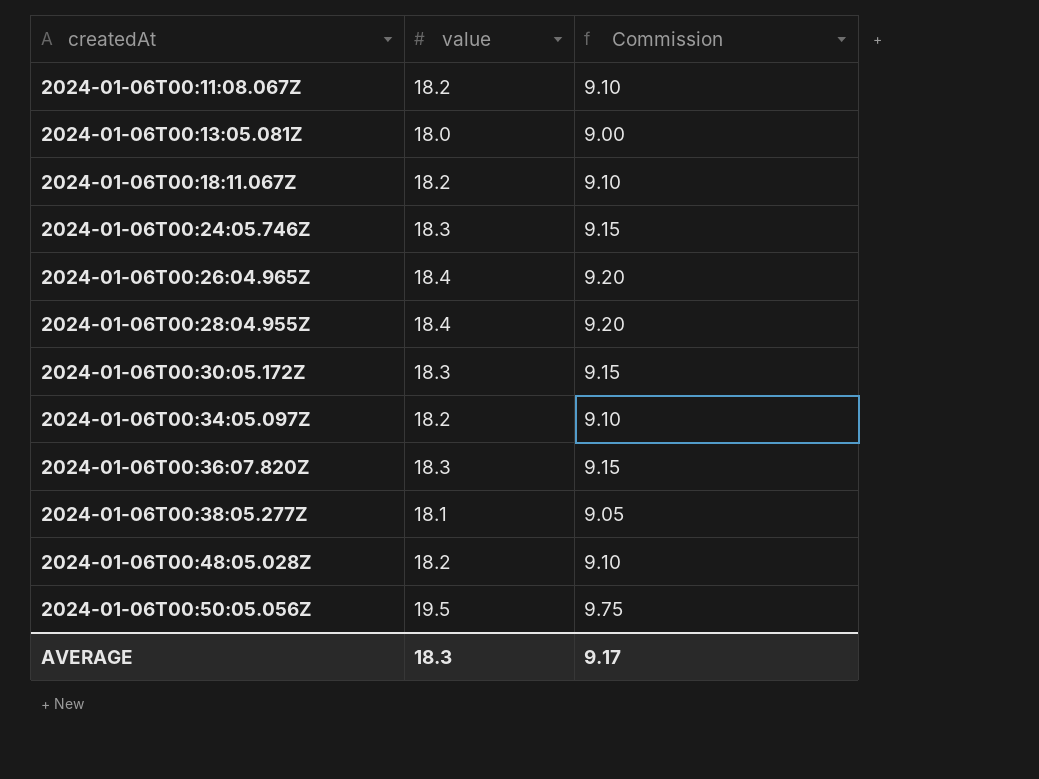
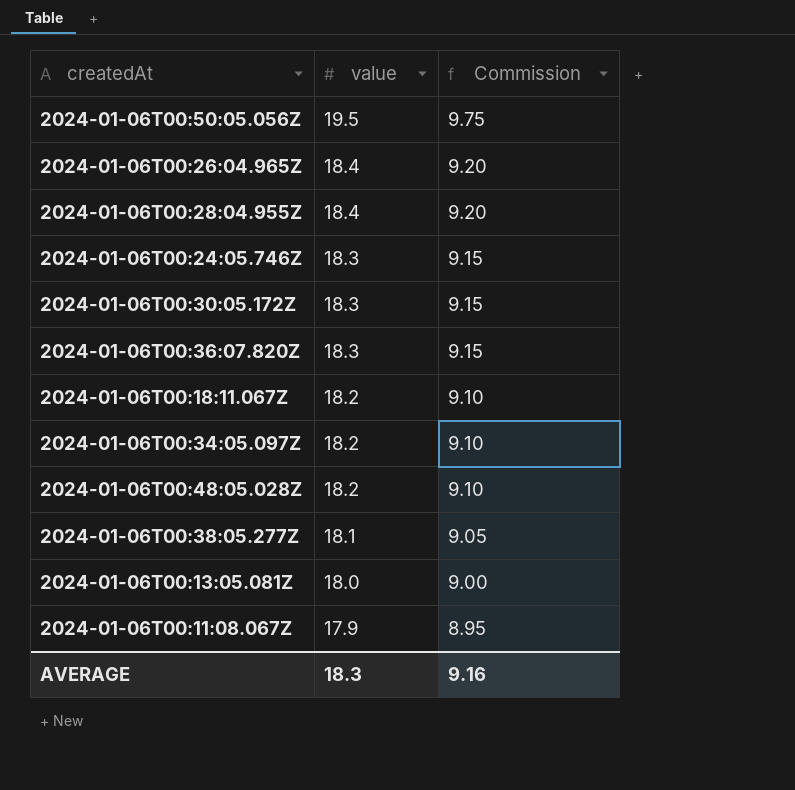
row order: createdAt ascending -> value descending
2024-01-06T00:11:08.067Z | value: 18.2 -> 17.9
2024-01-06T00:11:08.067Z | Commission: 9.10 -> 8.95
AVERAGE | Commission: 9.17 -> 9.16

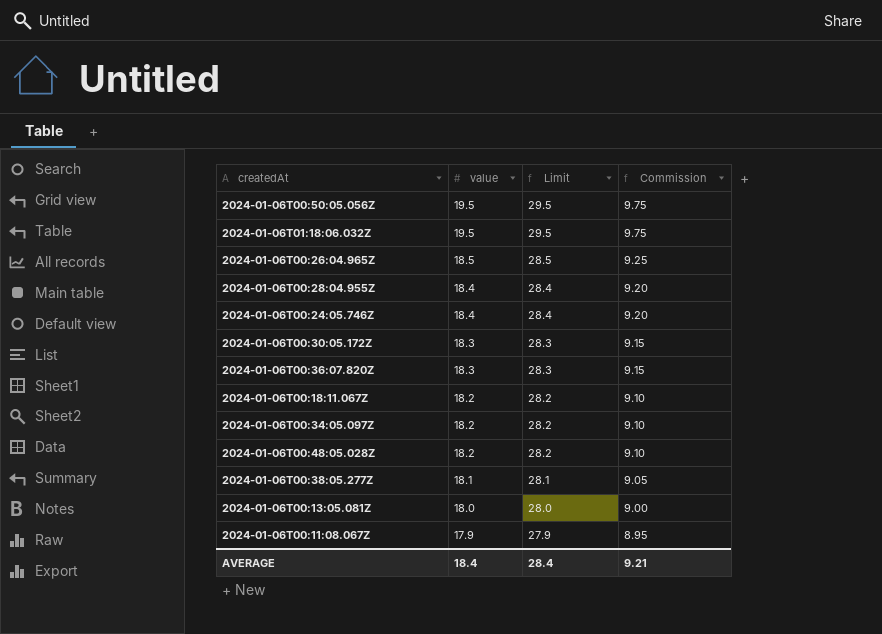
column Limit | formula: none -> [value] + 10
row 2024-01-06T01:18:06.032Z: none -> 19.5 | 29.5 | 9.75
2024-01-06T00:26:04.965Z | value: 18.4 -> 18.5
2024-01-06T00:26:04.965Z | Commission: 9.20 -> 9.25
2024-01-06T00:24:05.746Z | value: 18.3 -> 18.4
2024-01-06T00:24:05.746Z | Commission: 9.15 -> 9.20
AVERAGE | value: 18.3 -> 18.4
AVERAGE | Commission: 9.16 -> 9.21

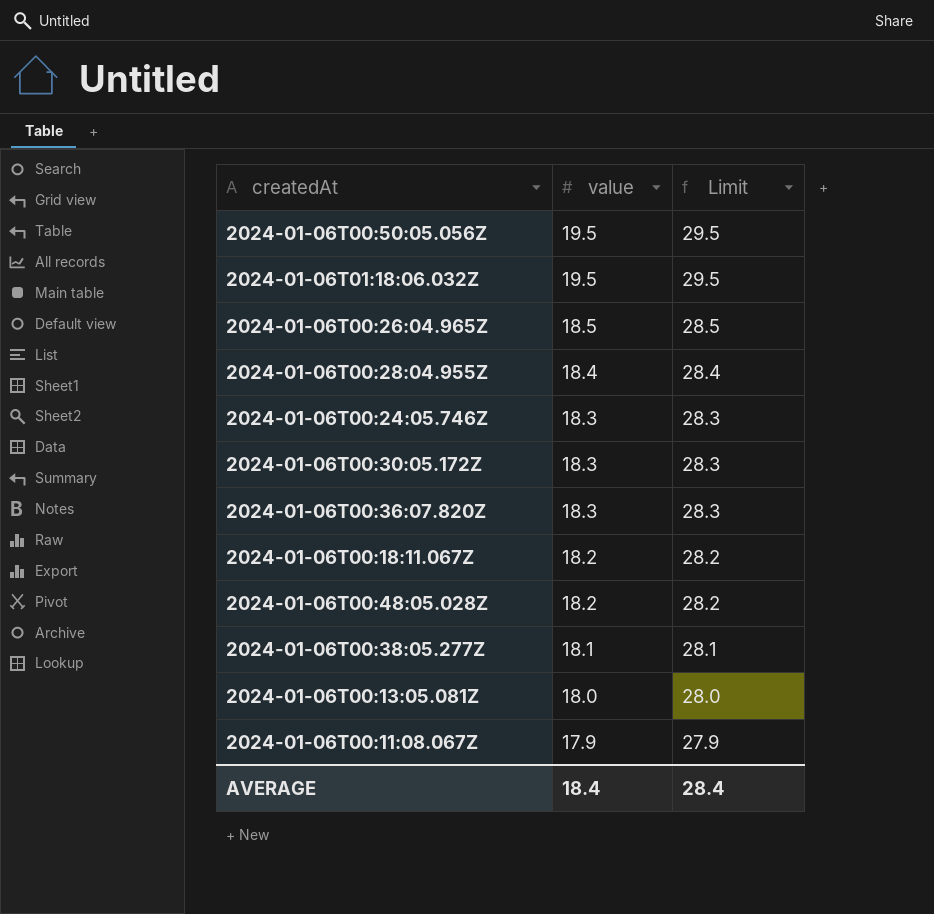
column Commission | formula: [value] * 0.5 -> none
row 2024-01-06T00:34:05.097Z: 18.2 | 28.2 | 9.10 -> none
2024-01-06T00:24:05.746Z | value: 18.4 -> 18.3
2024-01-06T00:24:05.746Z | Limit: 28.4 -> 28.3

